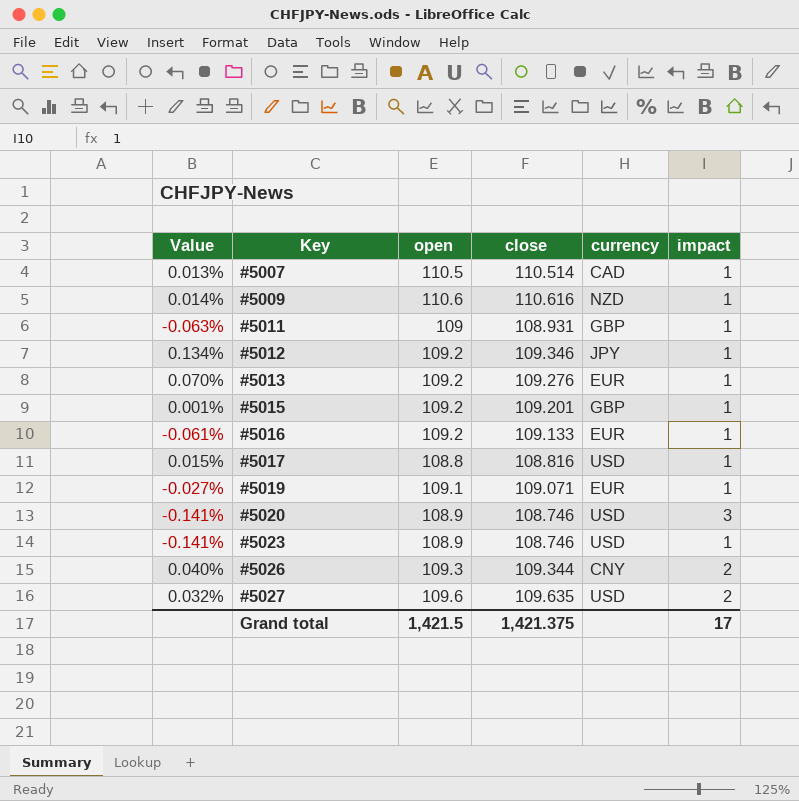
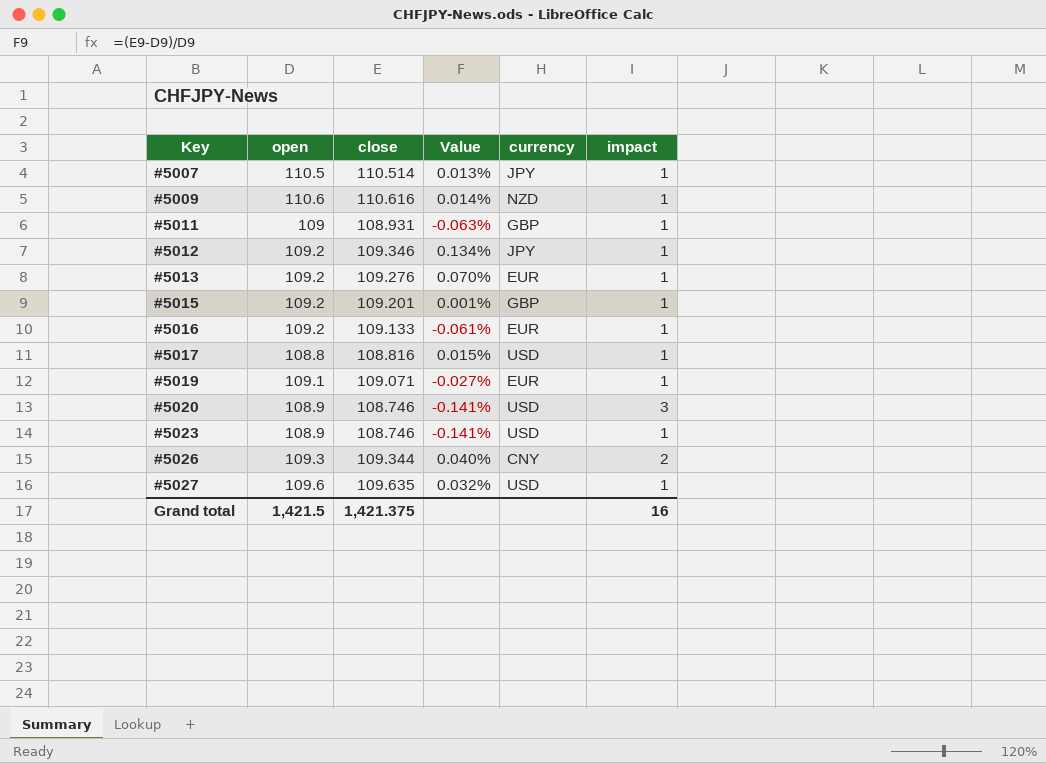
column Value | position: 1 -> 4
#5007 | currency: CAD -> JPY
#5027 | impact: 2 -> 1
Grand total | impact: 17 -> 16

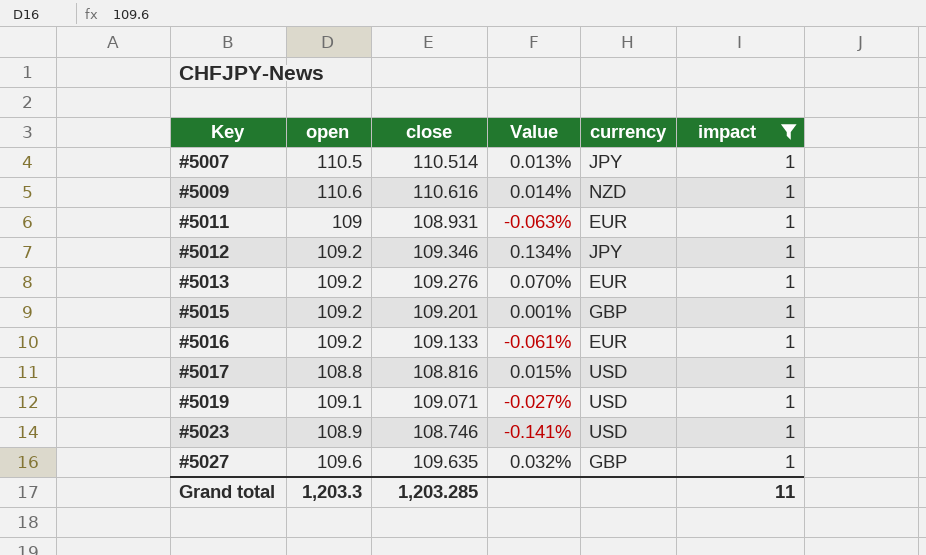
filter: none -> impact = 1
#5011 | currency: GBP -> EUR
#5019 | currency: EUR -> USD
#5027 | currency: USD -> GBP
Grand total | open: 1,421.5 -> 1,203.3
Grand total | close: 1,421.375 -> 1,203.285
Grand total | impact: 16 -> 11

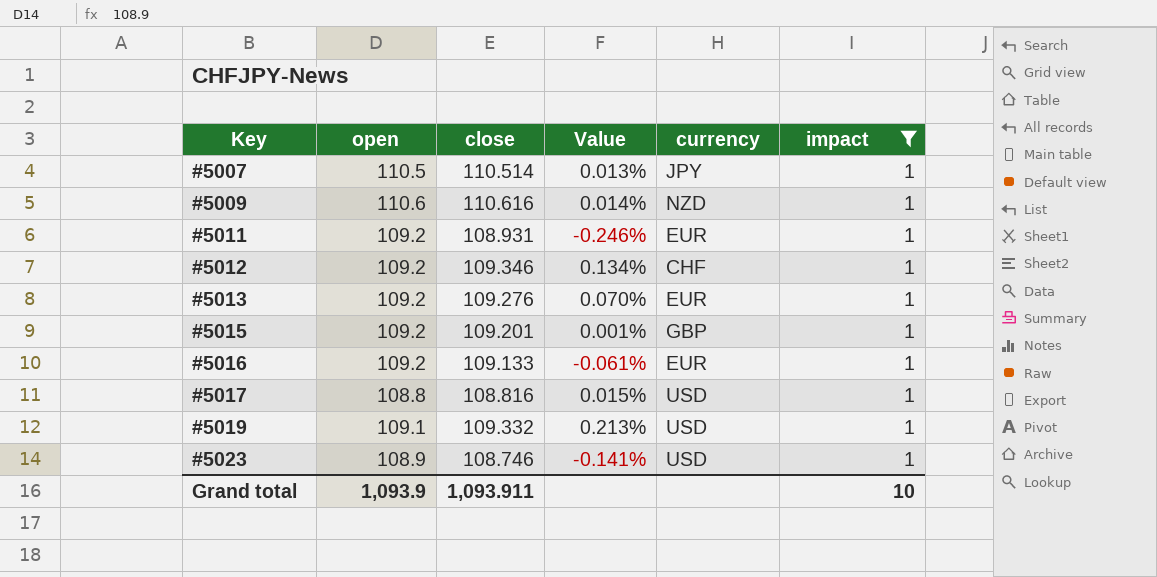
row #5027: 109.6 | 109.635 | 0.032% | GBP | 1 -> none
#5011 | open: 109 -> 109.2
#5011 | Value: -0.063% -> -0.246%
#5012 | currency: JPY -> CHF
#5019 | close: 109.071 -> 109.332
#5019 | Value: -0.027% -> 0.213%
Grand total | open: 1,203.3 -> 1,093.9
Grand total | close: 1,203.285 -> 1,093.911
Grand total | impact: 11 -> 10

